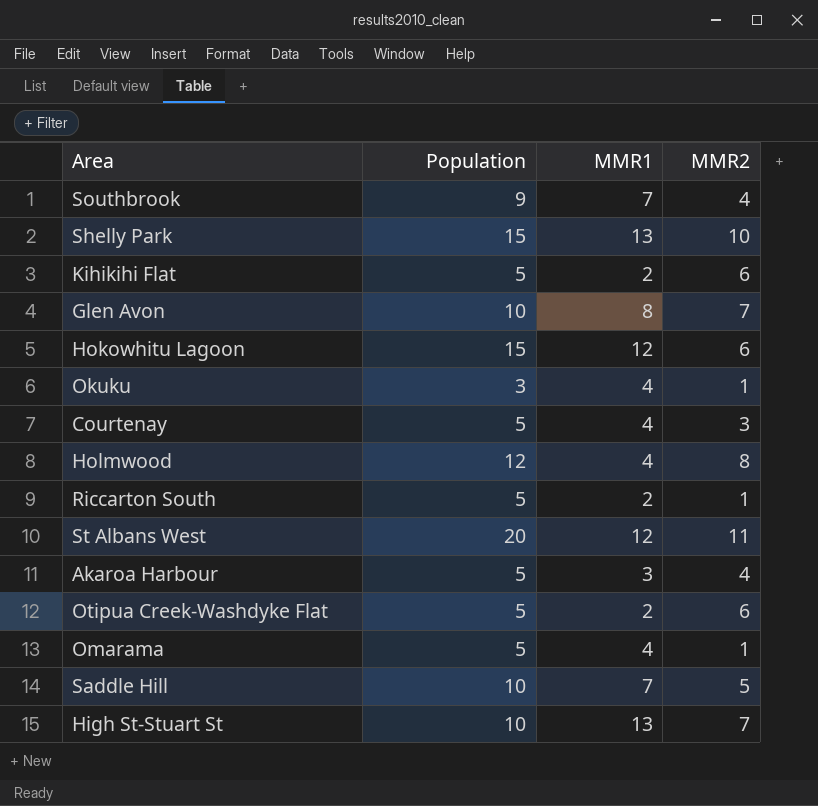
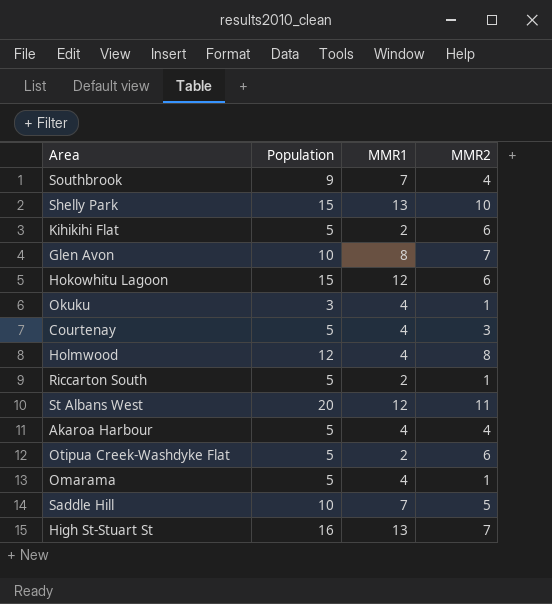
Akaroa Harbour | MMR1: 3 -> 4
High St-Stuart St | Population: 10 -> 16

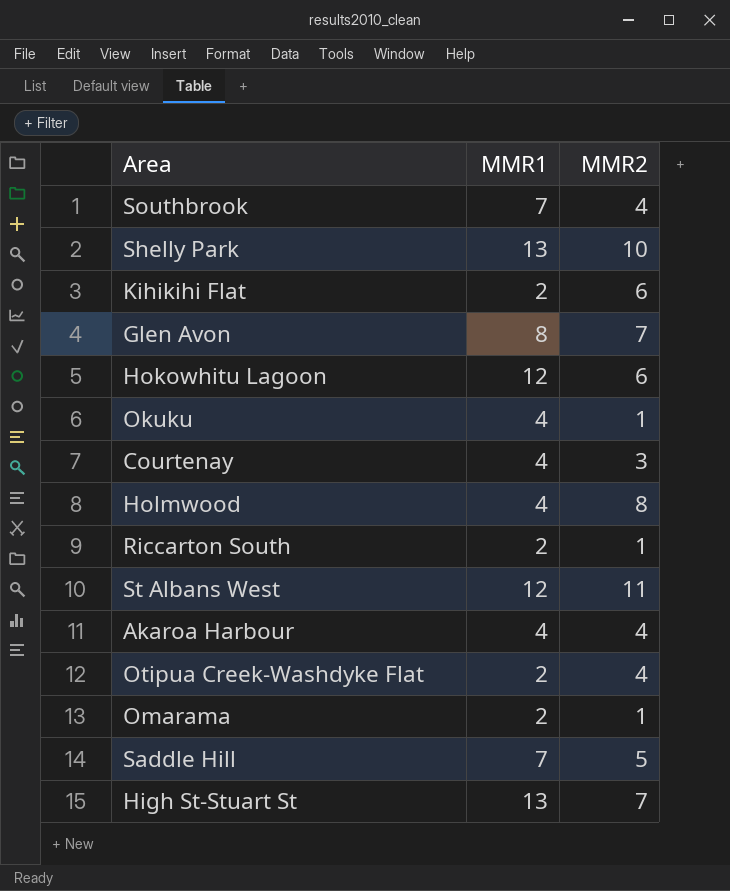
column Population | position: 2 -> none
Otipua Creek-Washdyke Flat | MMR2: 6 -> 4
Omarama | MMR1: 4 -> 2

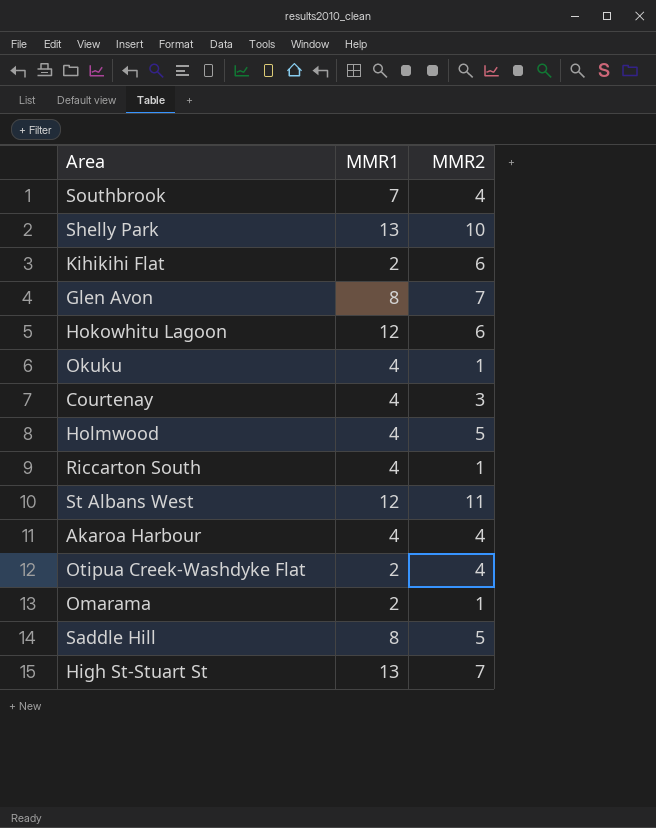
Holmwood | MMR2: 8 -> 5
Riccarton South | MMR1: 2 -> 4
Saddle Hill | MMR1: 7 -> 8

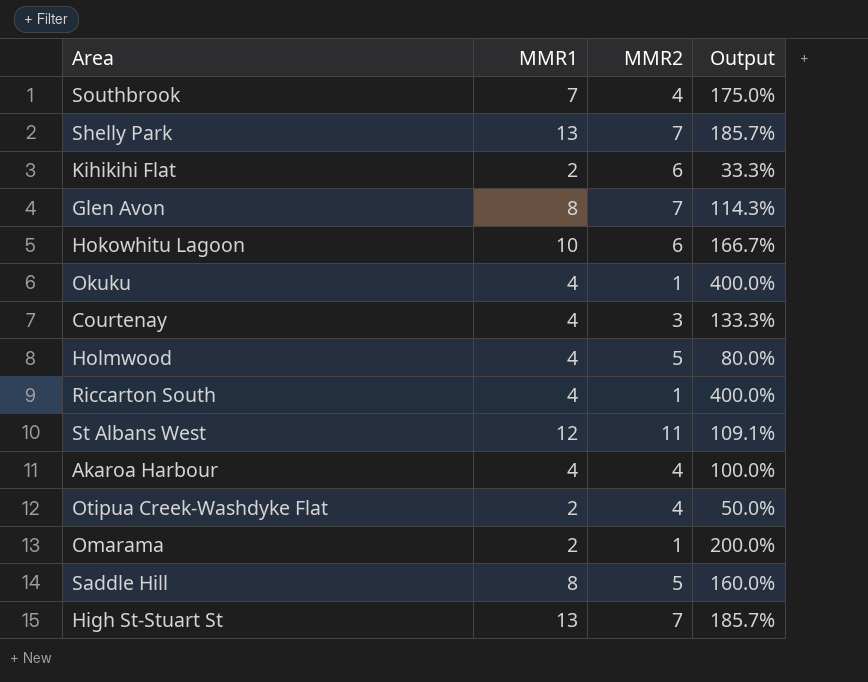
column Output | formula: none -> [MMR1] / [MMR2]
Shelly Park | MMR2: 10 -> 7
Hokowhitu Lagoon | MMR1: 12 -> 10

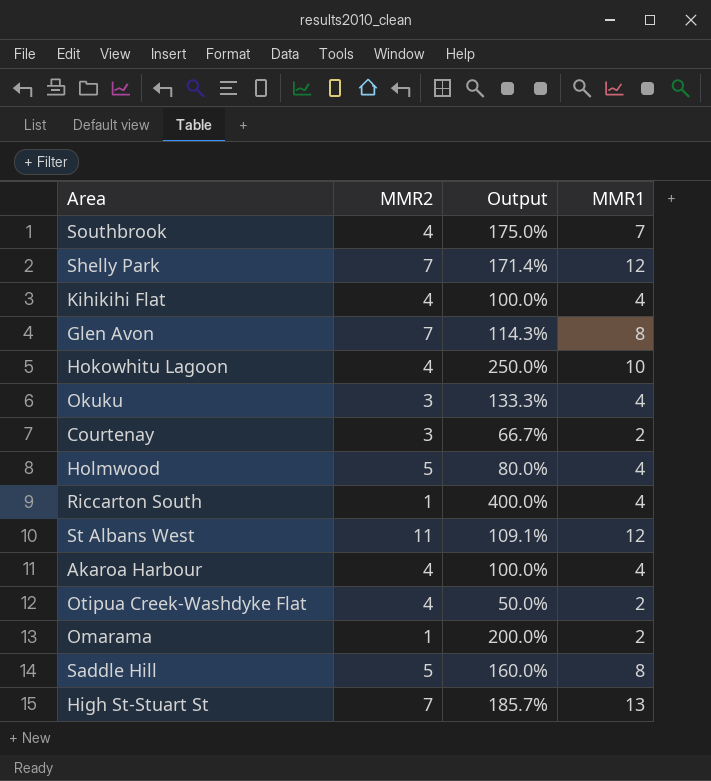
column MMR1 | position: 2 -> 4
Shelly Park | Output: 185.7% -> 171.4%
Shelly Park | MMR1: 13 -> 12
Kihikihi Flat | MMR2: 6 -> 4
Kihikihi Flat | Output: 33.3% -> 100.0%
Kihikihi Flat | MMR1: 2 -> 4
Hokowhitu Lagoon | MMR2: 6 -> 4
Hokowhitu Lagoon | Output: 166.7% -> 250.0%
Okuku | MMR2: 1 -> 3
Okuku | Output: 400.0% -> 133.3%
Courtenay | Output: 133.3% -> 66.7%
Courtenay | MMR1: 4 -> 2

